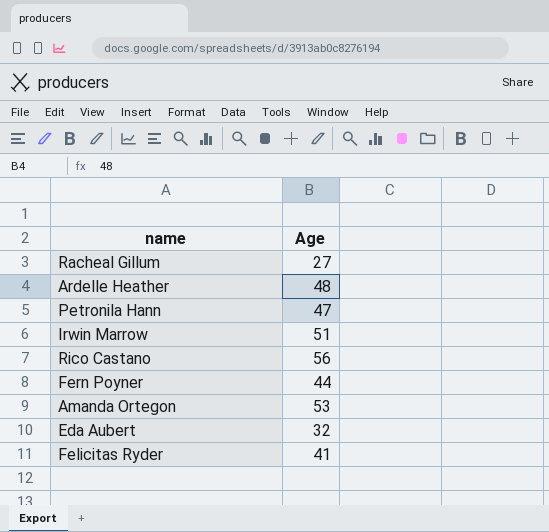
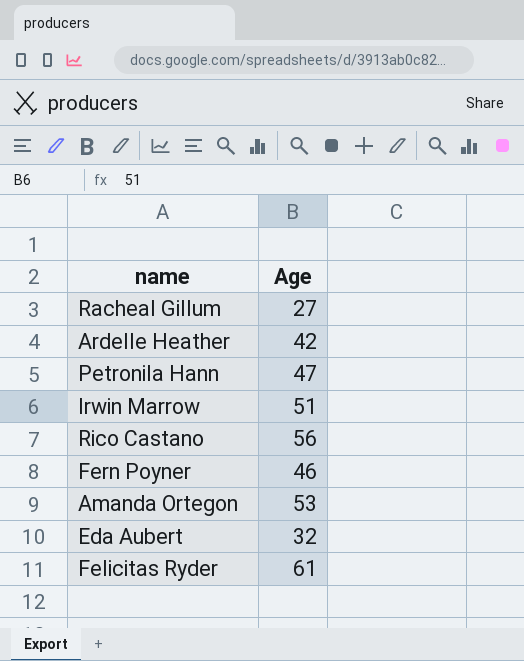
Ardelle Heather | Age: 48 -> 42
Fern Poyner | Age: 44 -> 46
Felicitas Ryder | Age: 41 -> 61

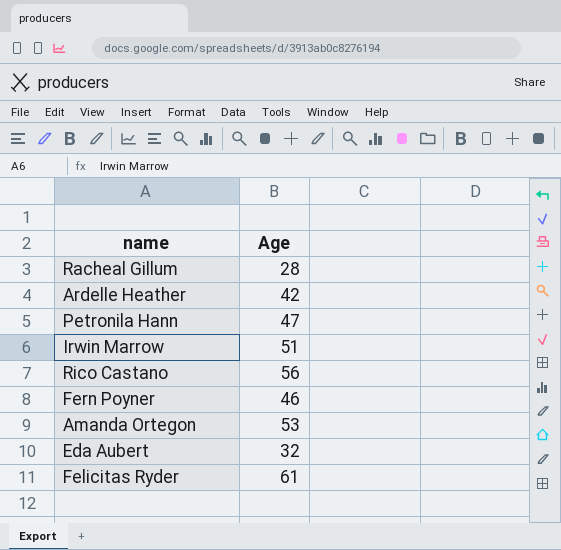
Racheal Gillum | Age: 27 -> 28

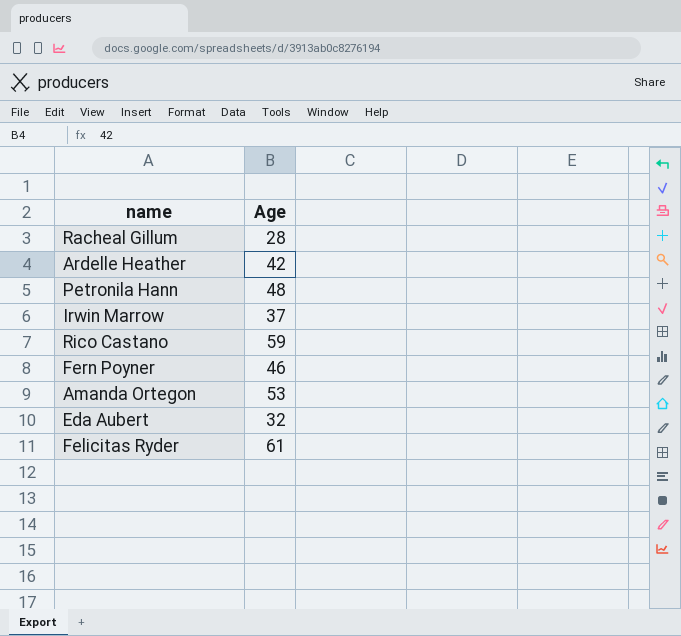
Petronila Hann | Age: 47 -> 48
Irwin Marrow | Age: 51 -> 37
Rico Castano | Age: 56 -> 59

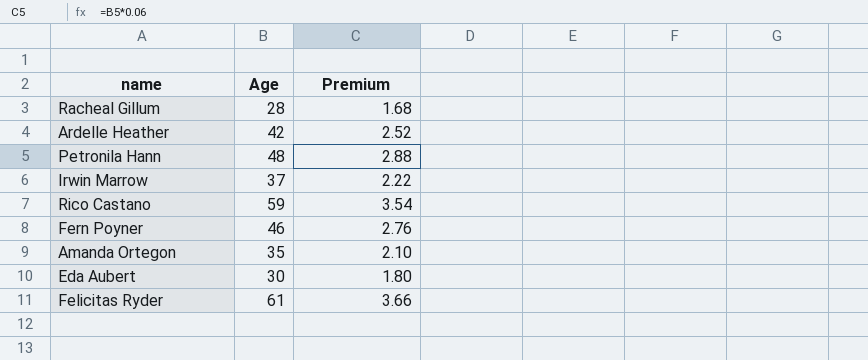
column Premium | formula: none -> [Age] * 0.06
Amanda Ortegon | Age: 53 -> 35
Eda Aubert | Age: 32 -> 30

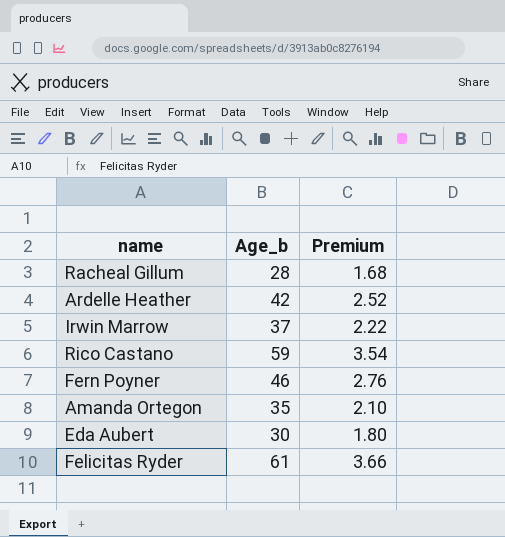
column name: Age -> Age_b
row Petronila Hann: 48 | 2.88 -> none

